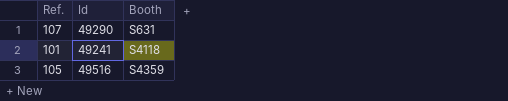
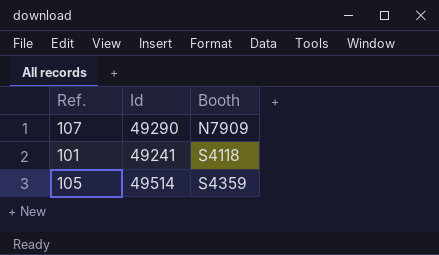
107 | Booth: S631 -> N7909
105 | Id: 49516 -> 49514

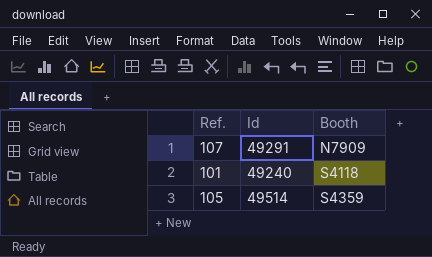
107 | Id: 49290 -> 49291
101 | Id: 49241 -> 49240

